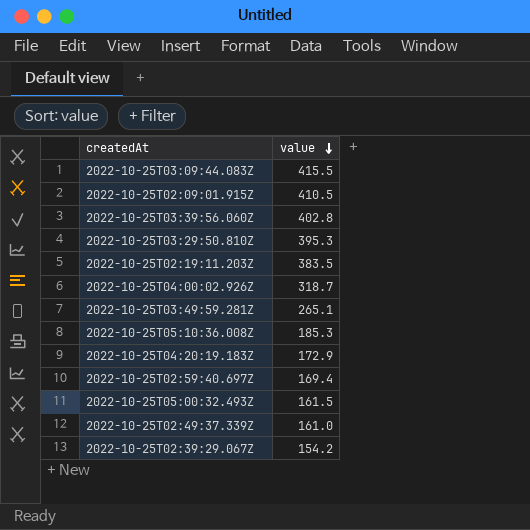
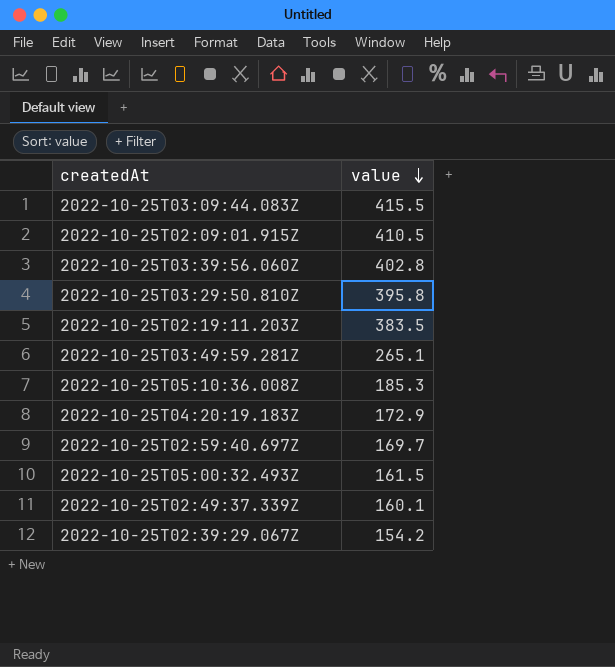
row 2022-10-25T04:00:02.926Z: 318.7 -> none
2022-10-25T03:29:50.810Z | value: 395.3 -> 395.8
2022-10-25T02:59:40.697Z | value: 169.4 -> 169.7
2022-10-25T02:49:37.339Z | value: 161.0 -> 160.1

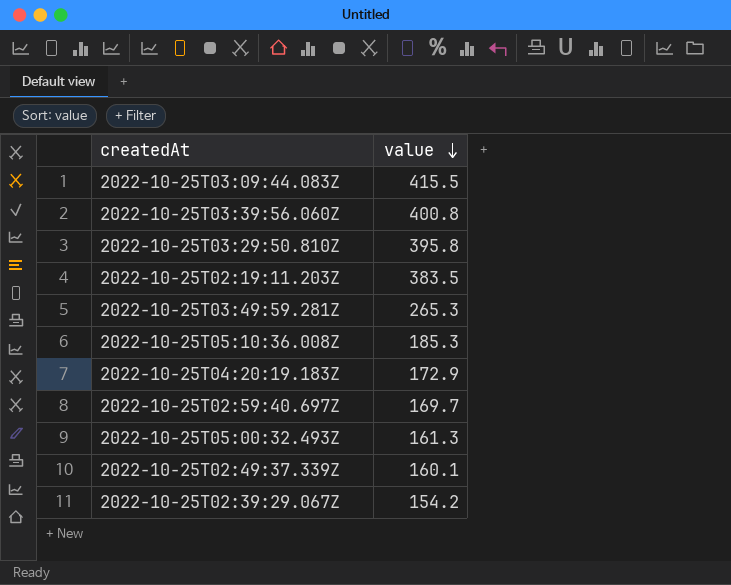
row 2022-10-25T02:09:01.915Z: 410.5 -> none
2022-10-25T03:39:56.060Z | value: 402.8 -> 400.8
2022-10-25T03:49:59.281Z | value: 265.1 -> 265.3
2022-10-25T05:00:32.493Z | value: 161.5 -> 161.3

